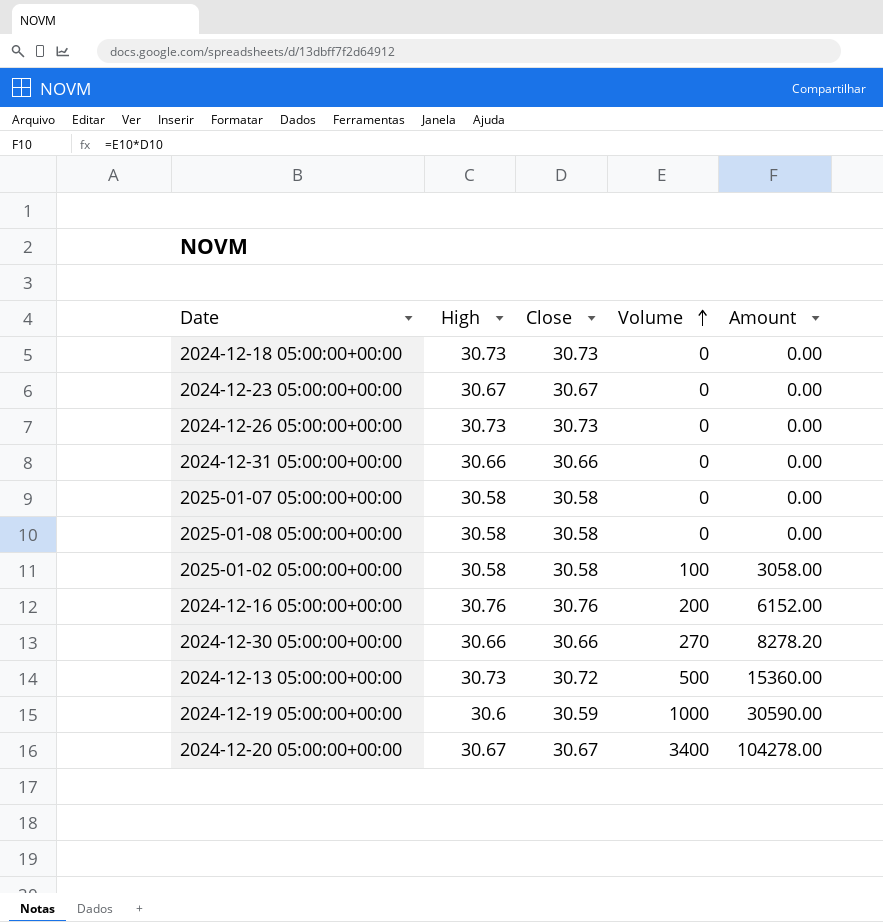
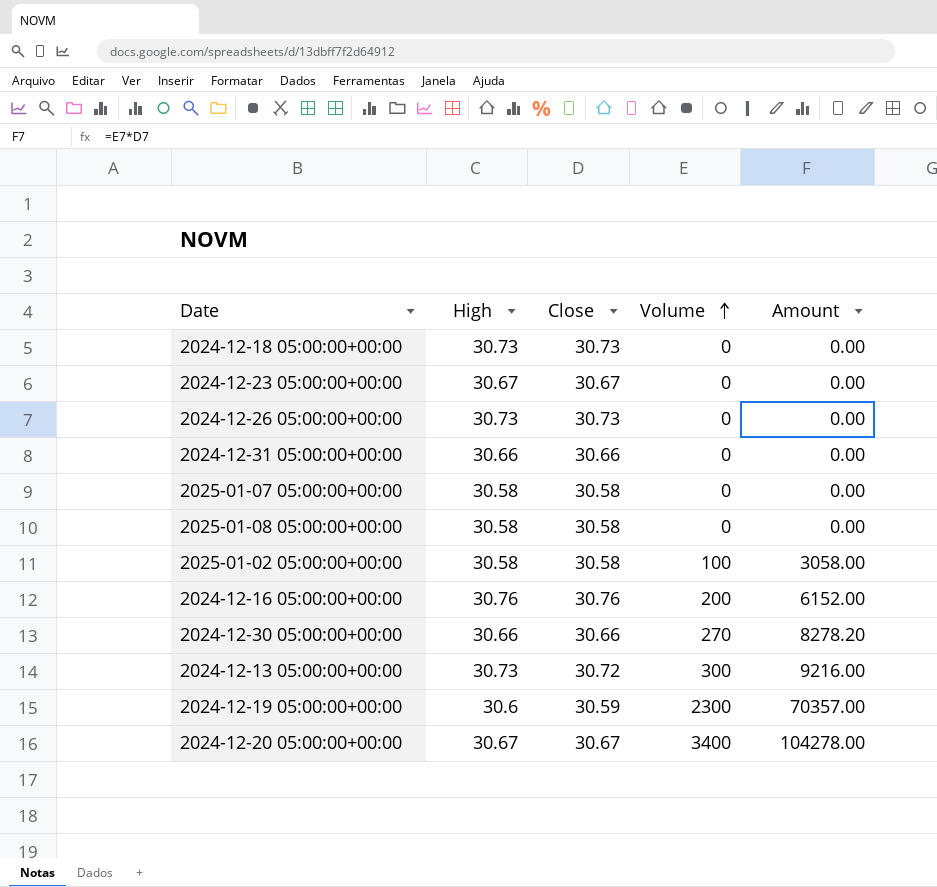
2024-12-13 05:00:00+00:00 | Volume: 500 -> 300
2024-12-13 05:00:00+00:00 | Amount: 15360.00 -> 9216.00
2024-12-19 05:00:00+00:00 | Volume: 1000 -> 2300
2024-12-19 05:00:00+00:00 | Amount: 30590.00 -> 70357.00

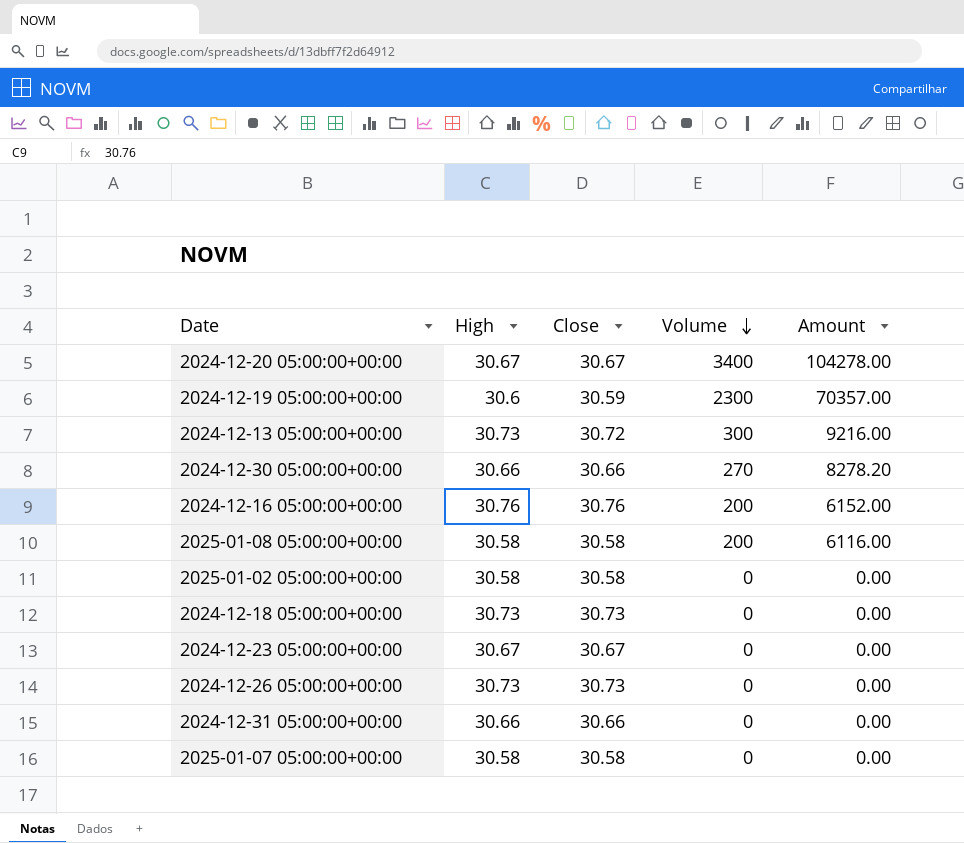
row order: Volume ascending -> Volume descending
2025-01-08 05:00:00+00:00 | Volume: 0 -> 200
2025-01-08 05:00:00+00:00 | Amount: 0.00 -> 6116.00
2025-01-02 05:00:00+00:00 | Volume: 100 -> 0
2025-01-02 05:00:00+00:00 | Amount: 3058.00 -> 0.00

